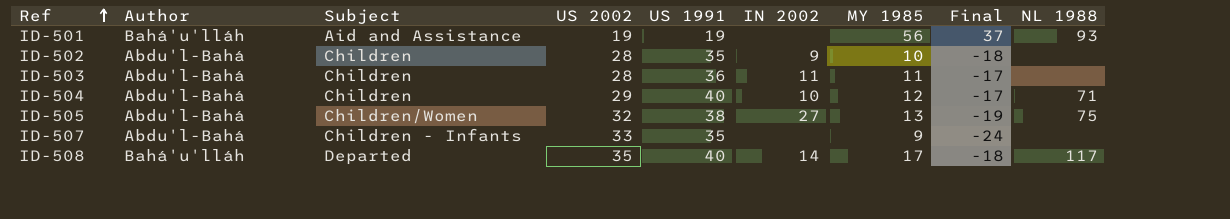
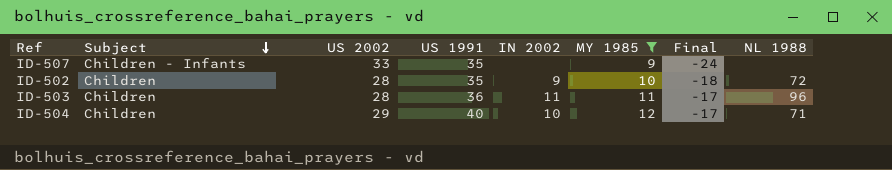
filter: none -> MY 1985 <= 12
row order: Ref ascending -> Subject descending
column Author | position: 2 -> none
ID-502 | NL 1988: none -> 72
ID-503 | NL 1988: none -> 96

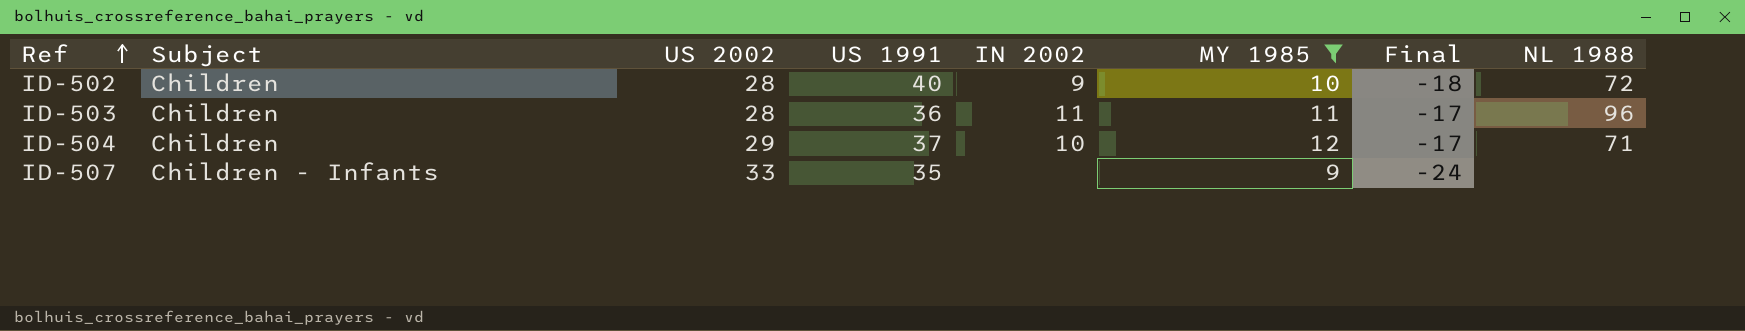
row order: Subject descending -> Ref ascending
ID-502 | US 1991: 35 -> 40
ID-504 | US 1991: 40 -> 37

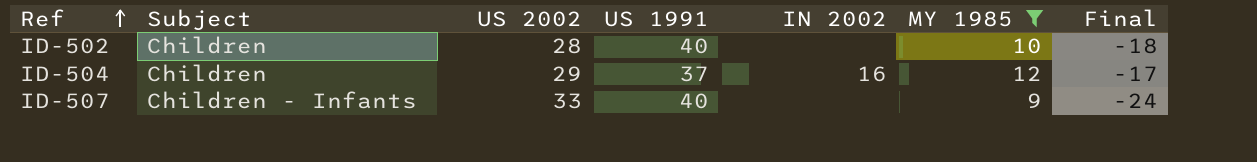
column NL 1988 | position: 8 -> none
row ID-503: Children | 28 | 36 | 11 | 11 | -17 | 96 -> none
ID-502 | IN 2002: 9 -> none
ID-504 | IN 2002: 10 -> 16
ID-507 | US 1991: 35 -> 40

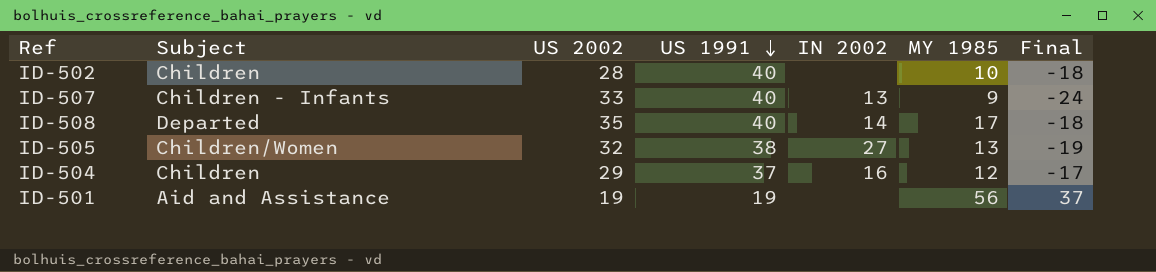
filter: MY 1985 <= 12 -> none
row order: Ref ascending -> US 1991 descending
ID-507 | IN 2002: none -> 13

